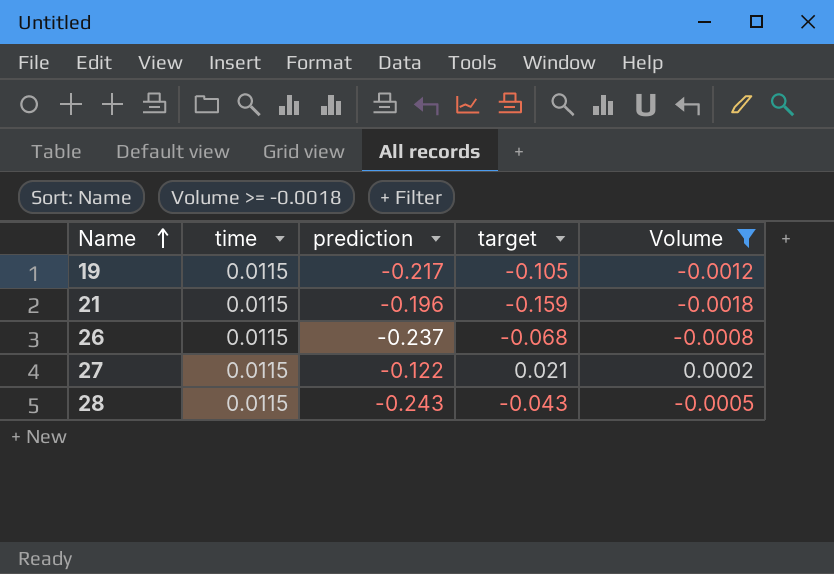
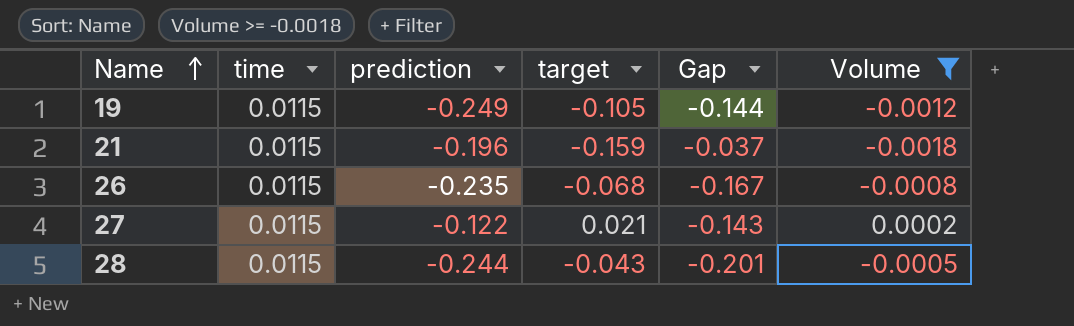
column Gap | formula: none -> [prediction] - [target]
19 | prediction: -0.217 -> -0.249
26 | prediction: -0.237 -> -0.235
28 | prediction: -0.243 -> -0.244

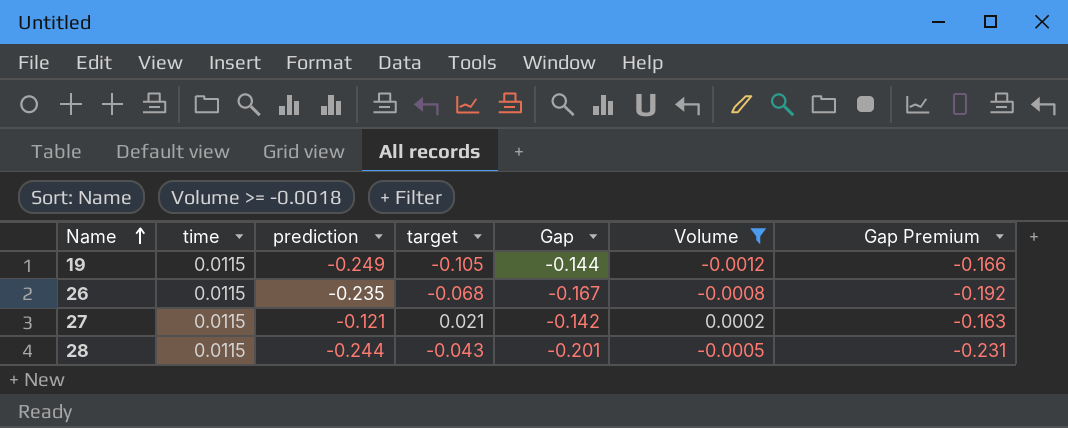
column Gap Premium | formula: none -> [Gap] * 1.15
row 21: 0.0115 | -0.196 | -0.159 | -0.037 | -0.0018 -> none
27 | prediction: -0.122 -> -0.121
27 | Gap: -0.143 -> -0.142

